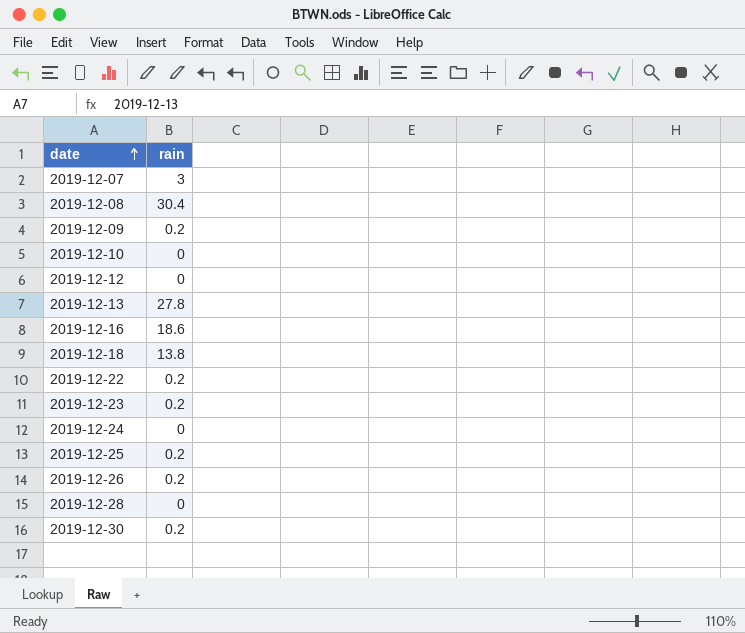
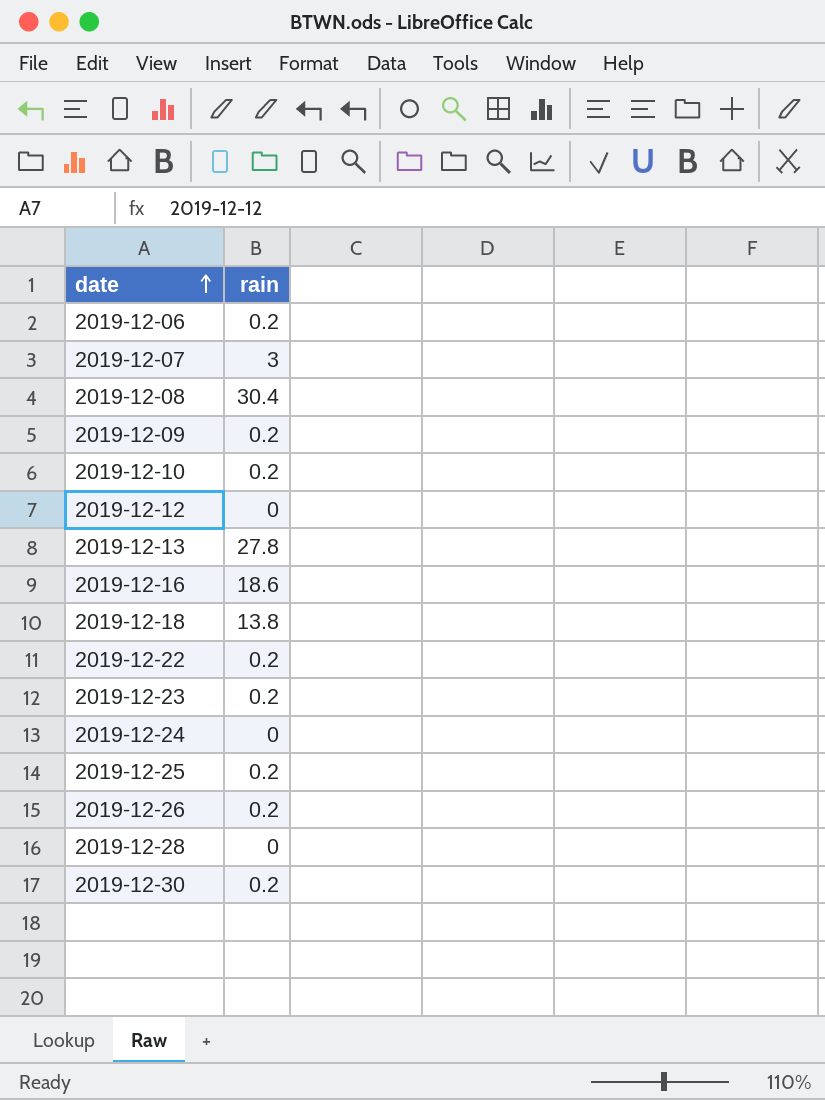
row 2019-12-06: none -> 0.2
2019-12-10 | rain: 0 -> 0.2

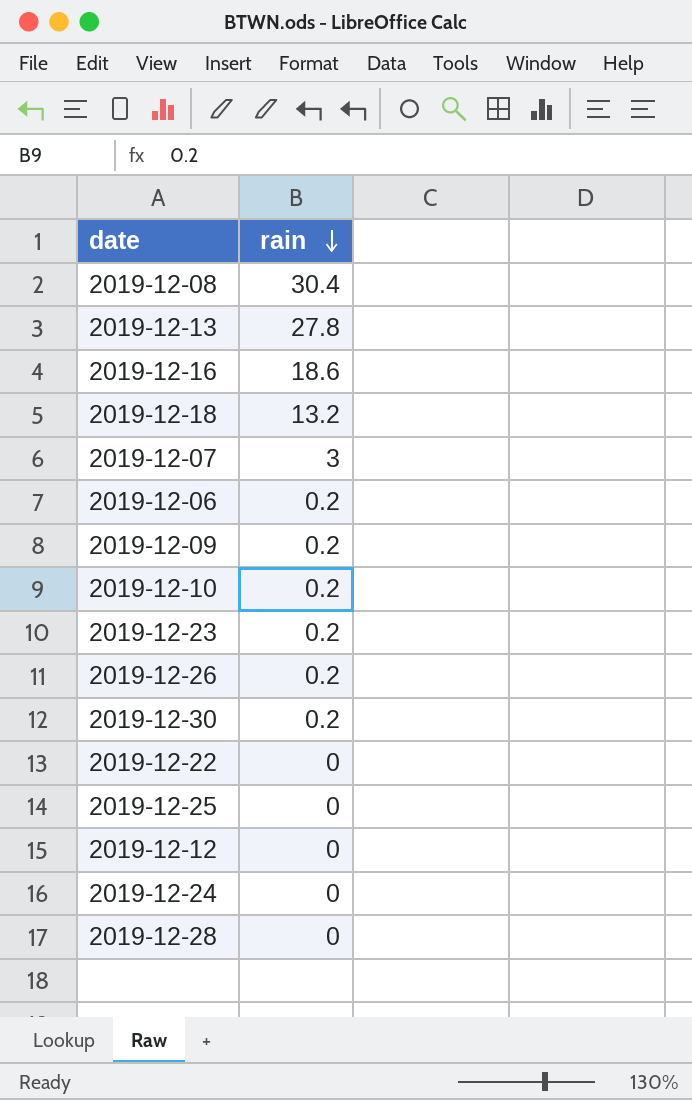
row order: date ascending -> rain descending
2019-12-18 | rain: 13.8 -> 13.2
2019-12-22 | rain: 0.2 -> 0
2019-12-25 | rain: 0.2 -> 0

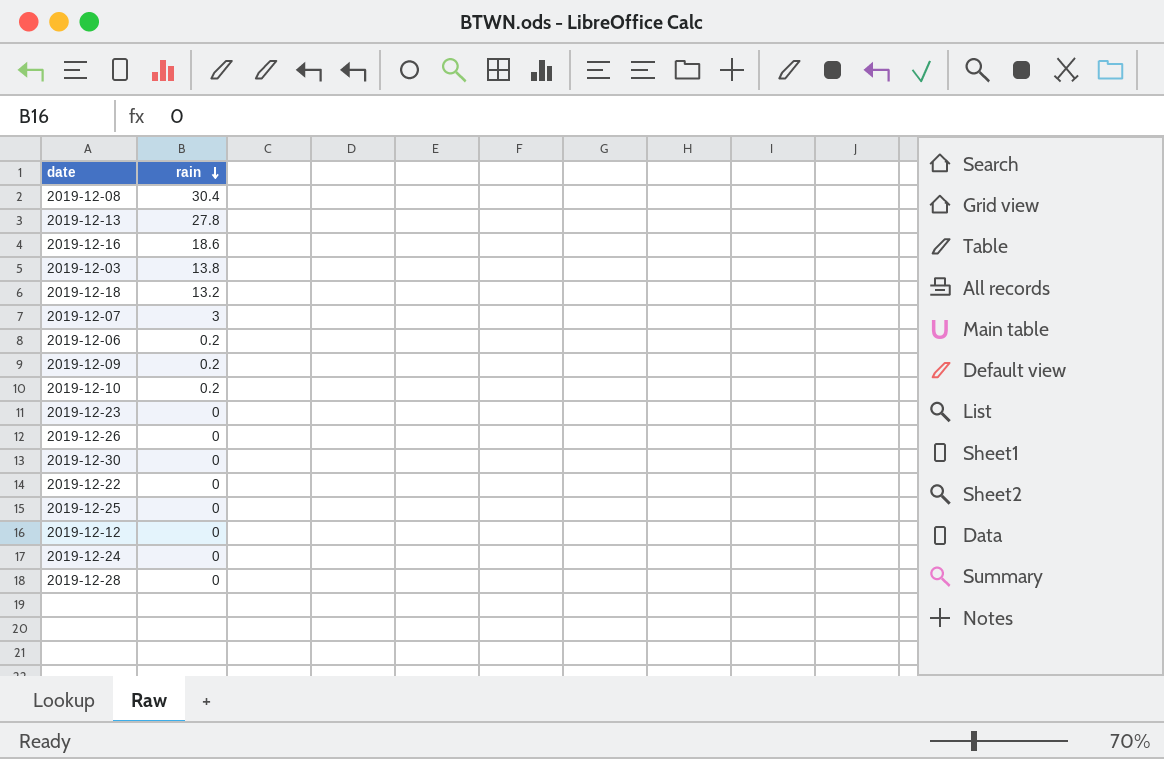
row 2019-12-03: none -> 13.8
2019-12-23 | rain: 0.2 -> 0
2019-12-26 | rain: 0.2 -> 0
2019-12-30 | rain: 0.2 -> 0

